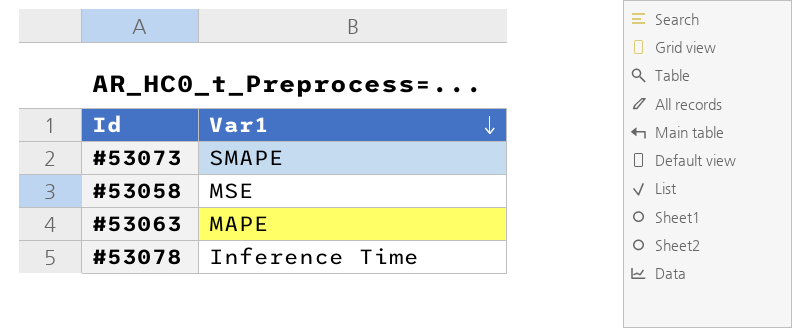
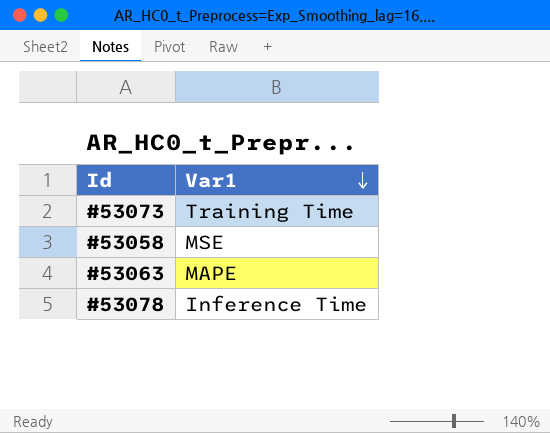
#53073 | Var1: SMAPE -> Training Time

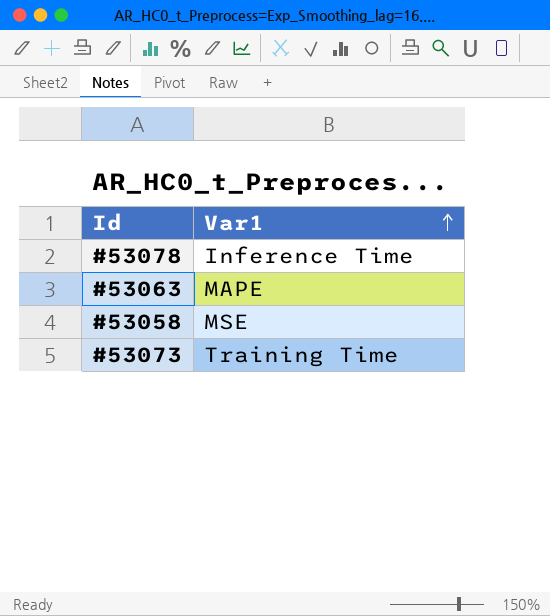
row order: Var1 descending -> Var1 ascending

